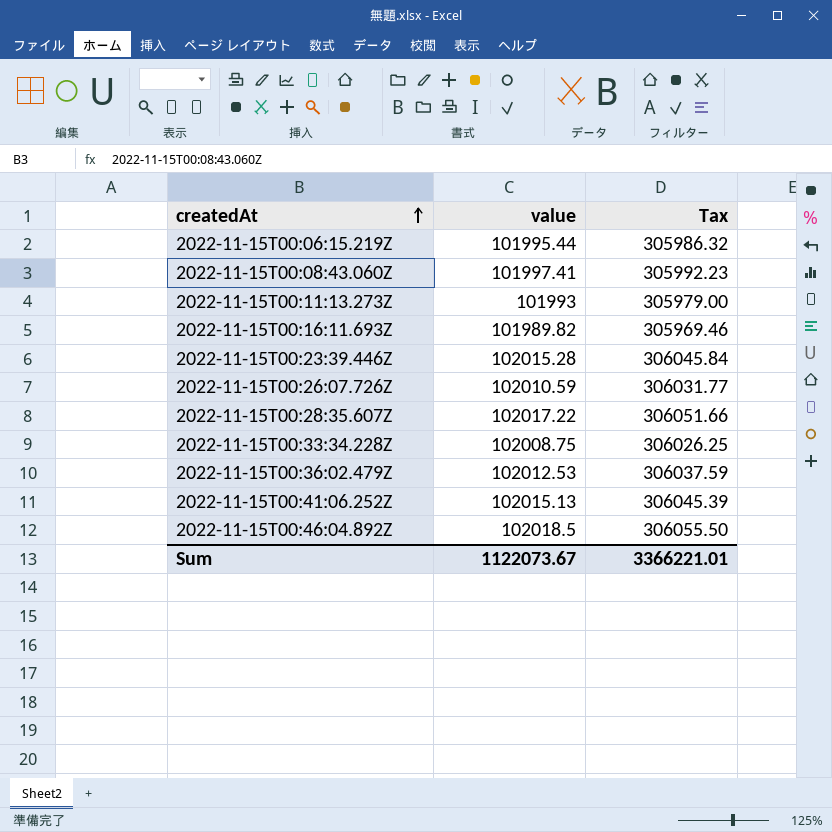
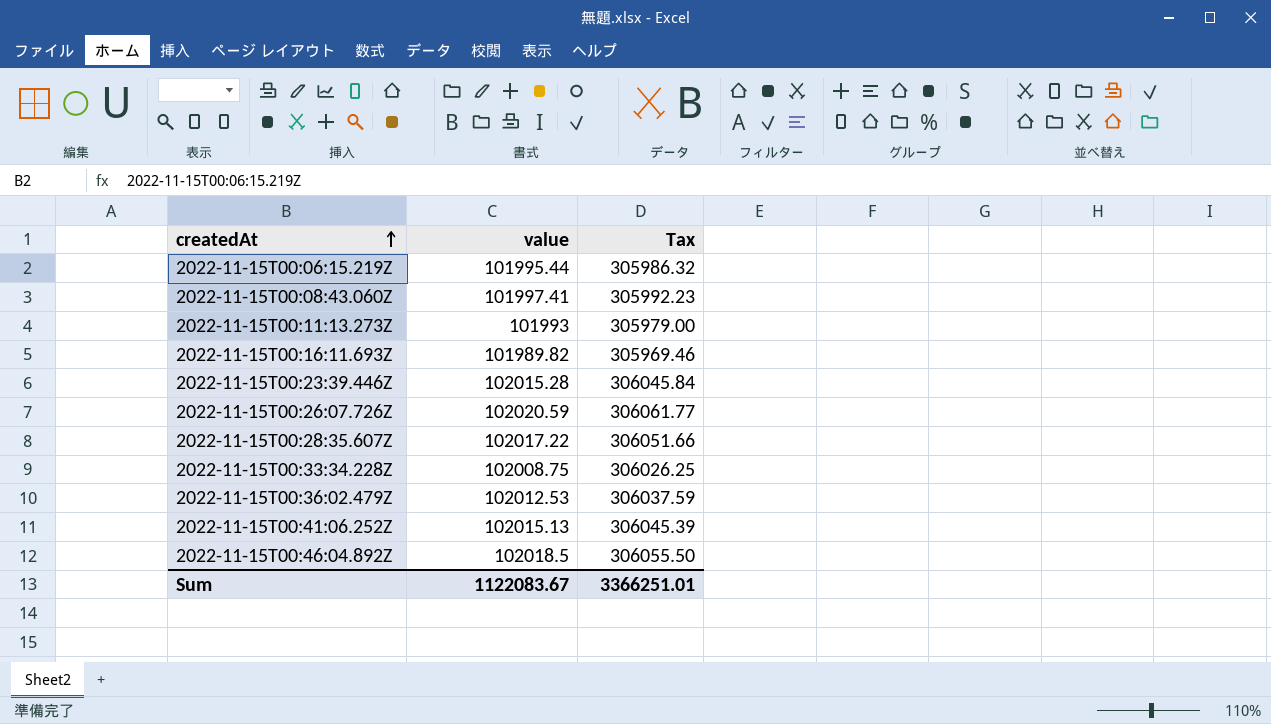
2022-11-15T00:26:07.726Z | value: 102010.59 -> 102020.59
2022-11-15T00:26:07.726Z | Tax: 306031.77 -> 306061.77
Sum | value: 1122073.67 -> 1122083.67
Sum | Tax: 3366221.01 -> 3366251.01

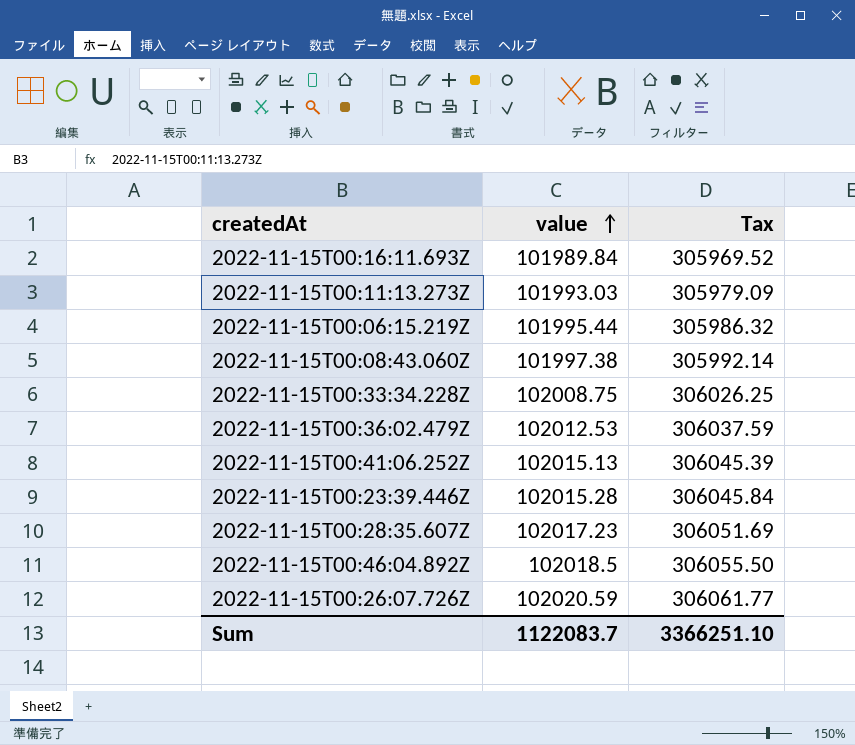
row order: createdAt ascending -> value ascending
2022-11-15T00:16:11.693Z | value: 101989.82 -> 101989.84
2022-11-15T00:16:11.693Z | Tax: 305969.46 -> 305969.52
2022-11-15T00:11:13.273Z | value: 101993 -> 101993.03
2022-11-15T00:11:13.273Z | Tax: 305979.00 -> 305979.09
2022-11-15T00:08:43.060Z | value: 101997.41 -> 101997.38
2022-11-15T00:08:43.060Z | Tax: 305992.23 -> 305992.14
2022-11-15T00:28:35.607Z | value: 102017.22 -> 102017.23
2022-11-15T00:28:35.607Z | Tax: 306051.66 -> 306051.69
Sum | value: 1122083.67 -> 1122083.7
Sum | Tax: 3366251.01 -> 3366251.10

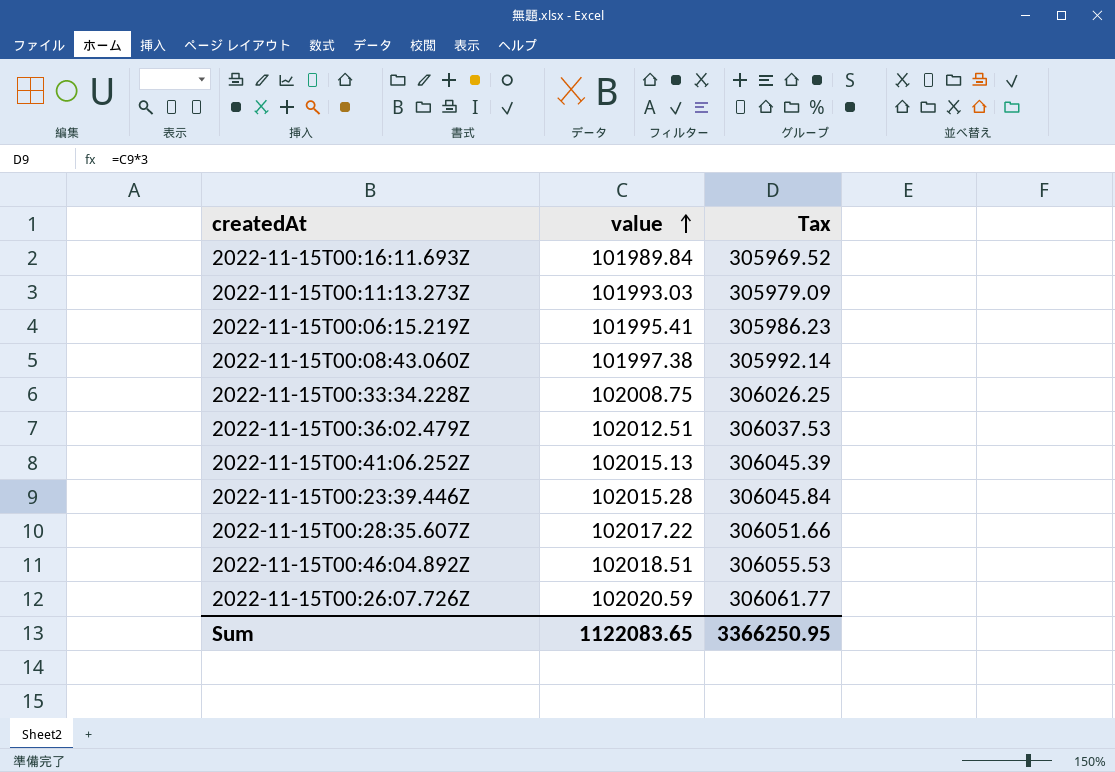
2022-11-15T00:06:15.219Z | value: 101995.44 -> 101995.41
2022-11-15T00:06:15.219Z | Tax: 305986.32 -> 305986.23
2022-11-15T00:36:02.479Z | value: 102012.53 -> 102012.51
2022-11-15T00:36:02.479Z | Tax: 306037.59 -> 306037.53
2022-11-15T00:28:35.607Z | value: 102017.23 -> 102017.22
2022-11-15T00:28:35.607Z | Tax: 306051.69 -> 306051.66
2022-11-15T00:46:04.892Z | value: 102018.5 -> 102018.51
2022-11-15T00:46:04.892Z | Tax: 306055.50 -> 306055.53
Sum | value: 1122083.7 -> 1122083.65
Sum | Tax: 3366251.10 -> 3366250.95

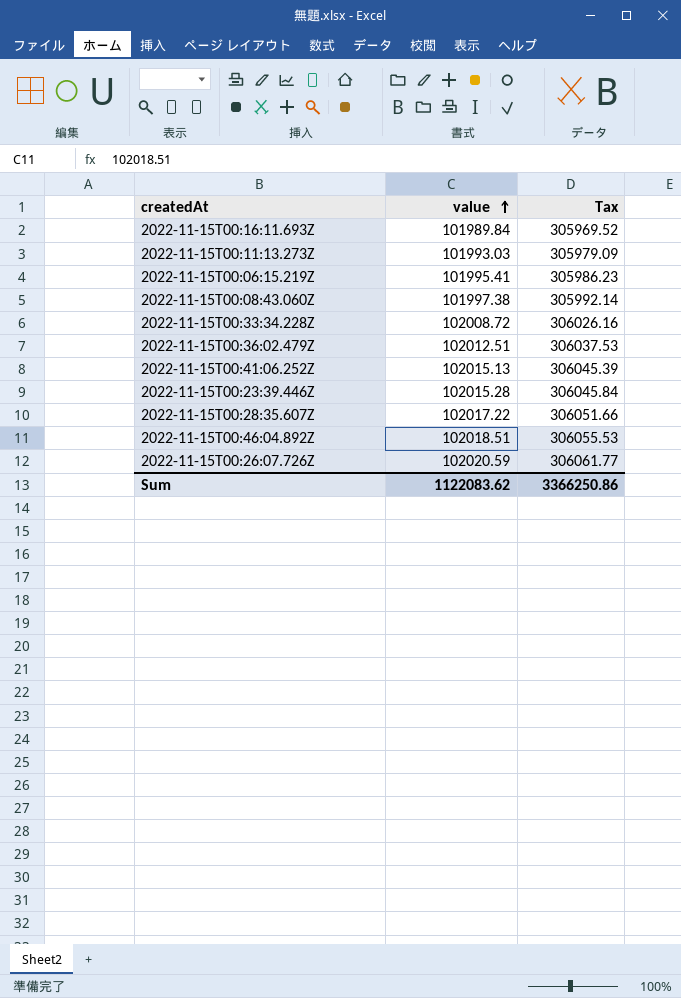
2022-11-15T00:33:34.228Z | value: 102008.75 -> 102008.72
2022-11-15T00:33:34.228Z | Tax: 306026.25 -> 306026.16
Sum | value: 1122083.65 -> 1122083.62
Sum | Tax: 3366250.95 -> 3366250.86

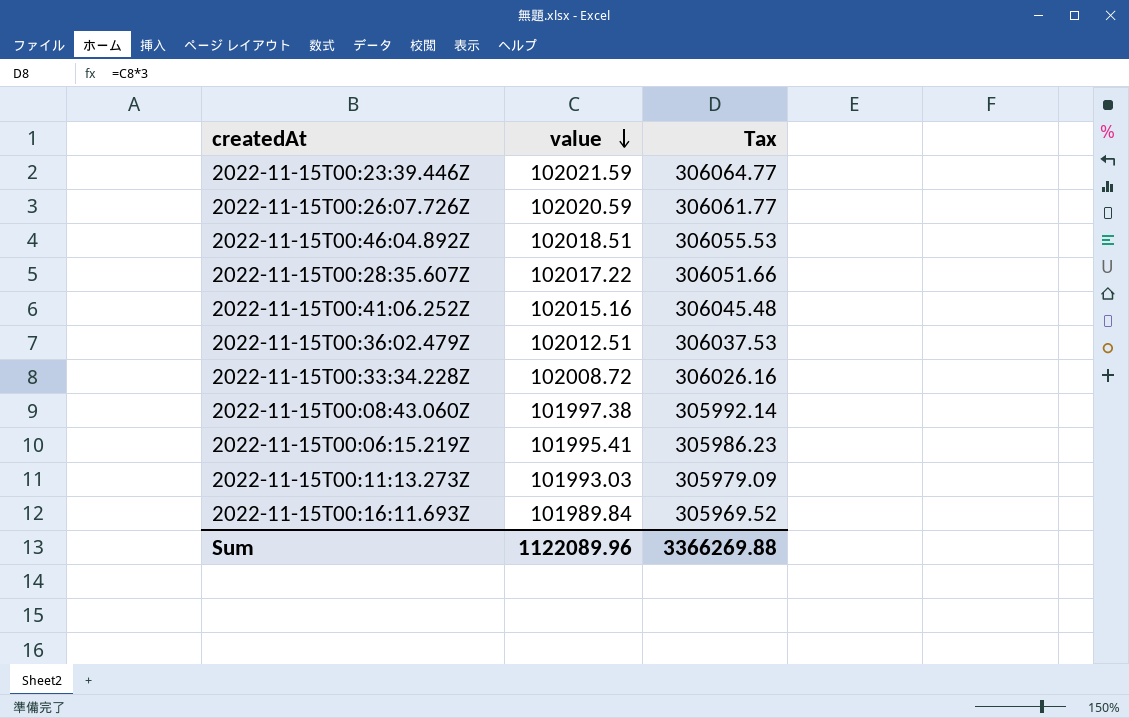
row order: value ascending -> value descending
2022-11-15T00:23:39.446Z | value: 102015.28 -> 102021.59
2022-11-15T00:23:39.446Z | Tax: 306045.84 -> 306064.77
2022-11-15T00:41:06.252Z | value: 102015.13 -> 102015.16
2022-11-15T00:41:06.252Z | Tax: 306045.39 -> 306045.48
Sum | value: 1122083.62 -> 1122089.96
Sum | Tax: 3366250.86 -> 3366269.88

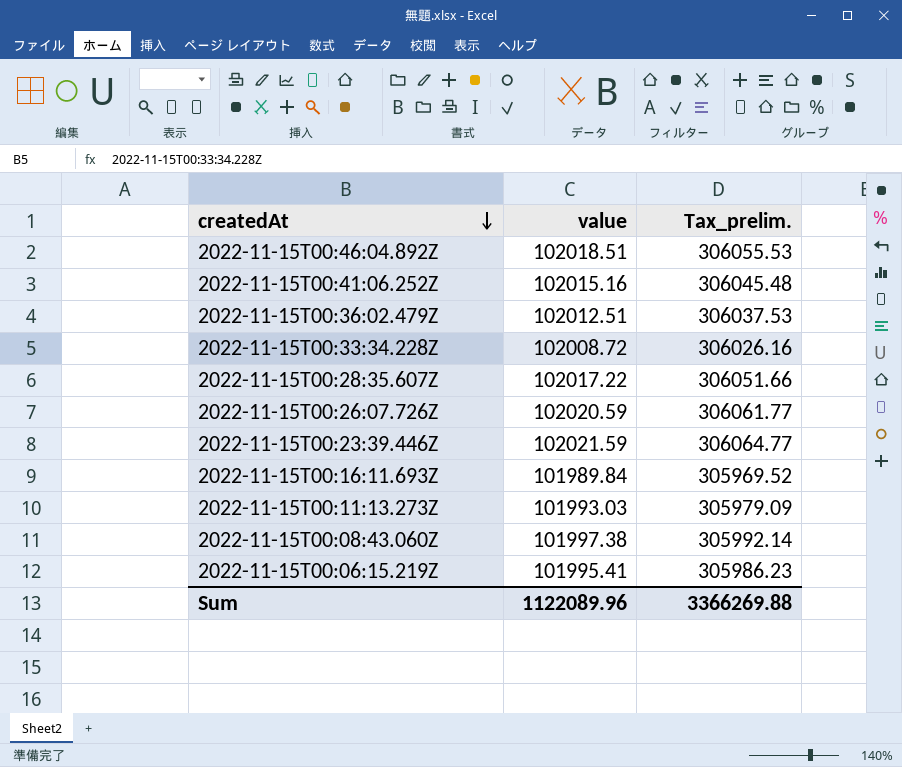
row order: value descending -> createdAt descending
column name: Tax -> Tax_prelim.

